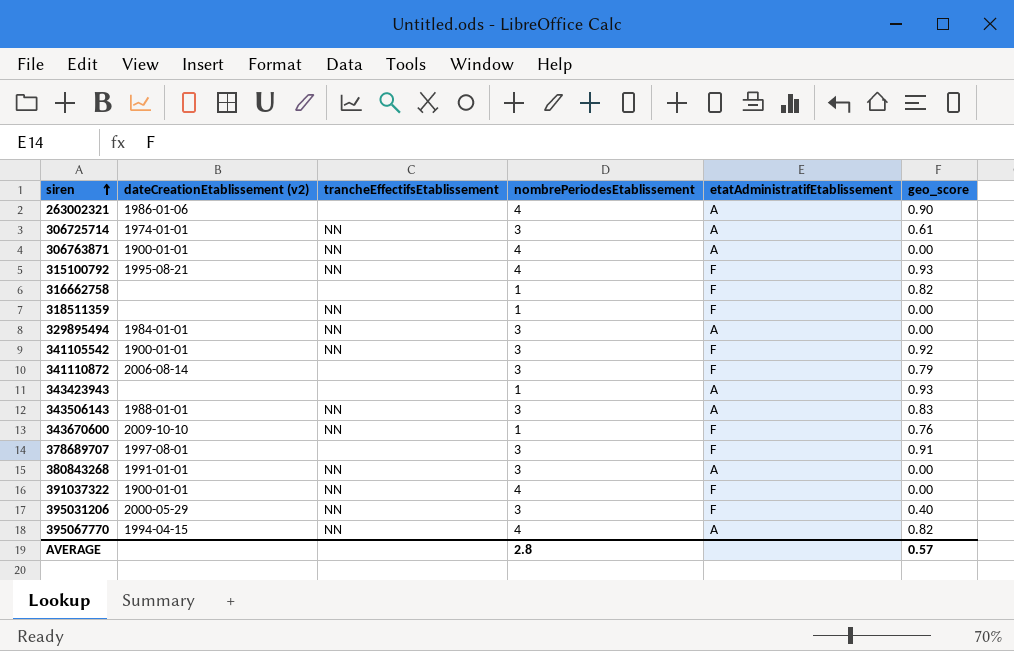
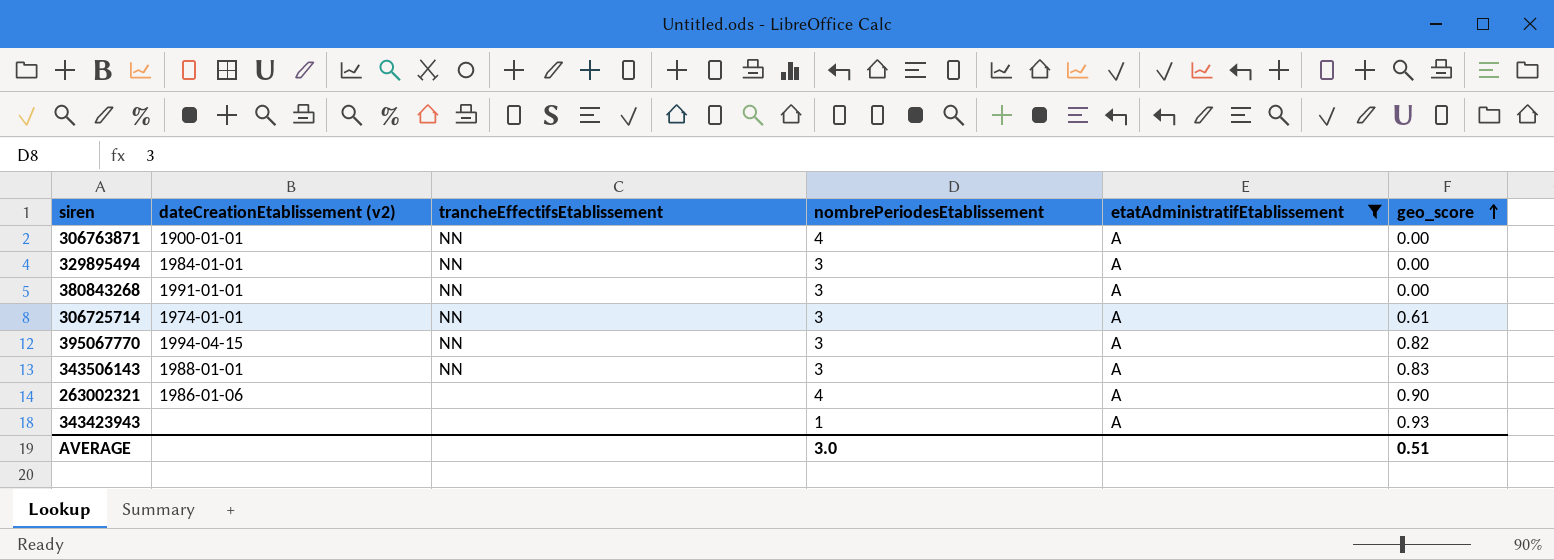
filter: none -> etatAdministratifEtablissement = A
row order: siren ascending -> geo_score ascending
395067770 | nombrePeriodesEtablissement: 4 -> 3
AVERAGE | nombrePeriodesEtablissement: 2.8 -> 3.0
AVERAGE | geo_score: 0.57 -> 0.51

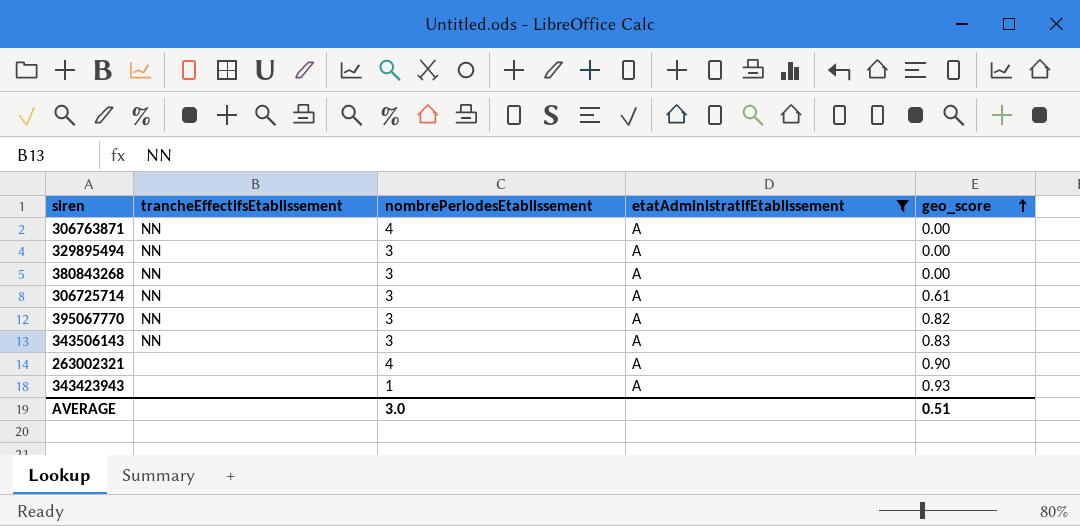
column dateCreationEtablissement (v2) | position: 2 -> none

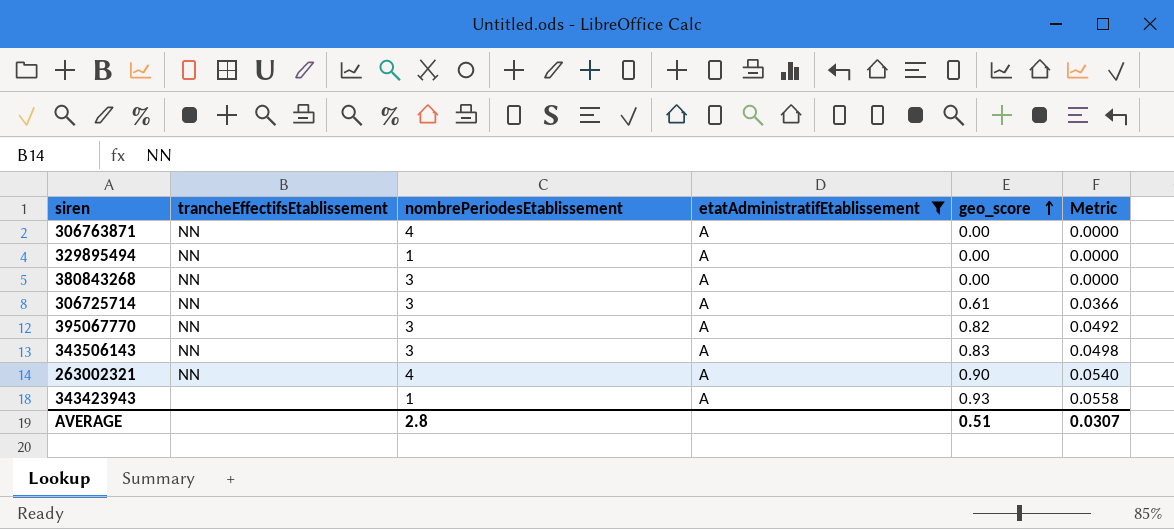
column Metric | formula: none -> [geo_score] * 0.06
329895494 | nombrePeriodesEtablissement: 3 -> 1
263002321 | trancheEffectifsEtablissement: none -> NN
AVERAGE | nombrePeriodesEtablissement: 3.0 -> 2.8

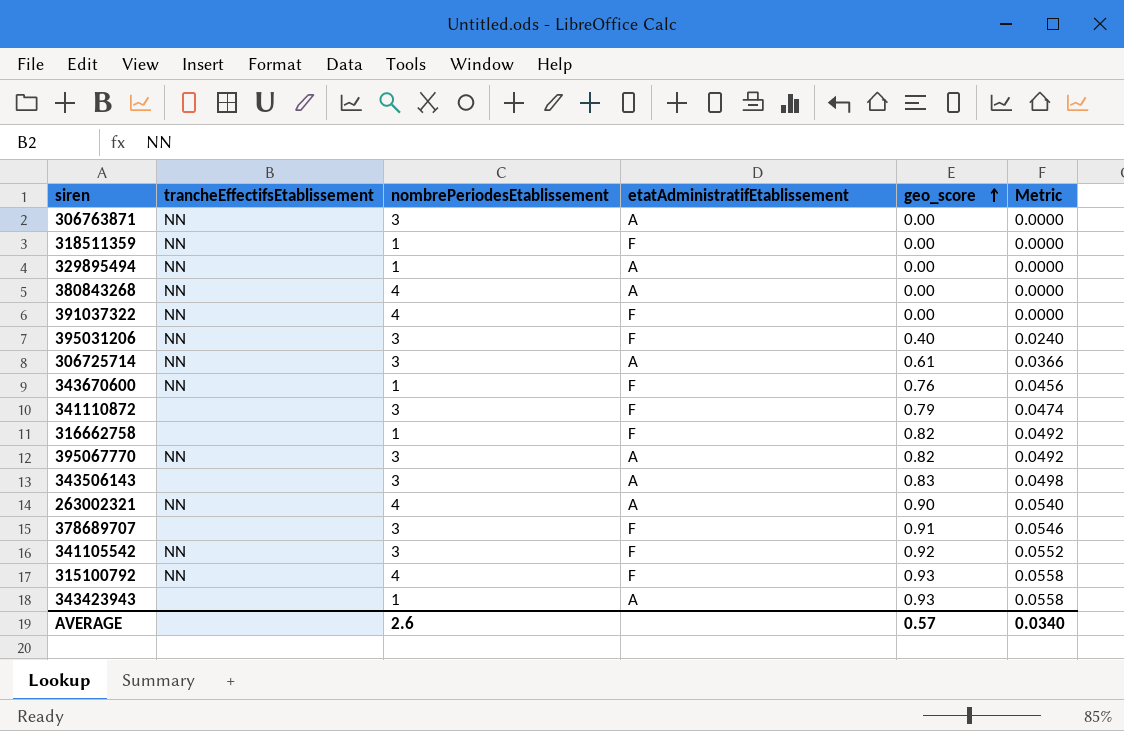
filter: etatAdministratifEtablissement = A -> none
306763871 | nombrePeriodesEtablissement: 4 -> 3
380843268 | nombrePeriodesEtablissement: 3 -> 4
343506143 | trancheEffectifsEtablissement: NN -> none
AVERAGE | nombrePeriodesEtablissement: 2.8 -> 2.6
AVERAGE | geo_score: 0.51 -> 0.57
AVERAGE | Metric: 0.0307 -> 0.0340

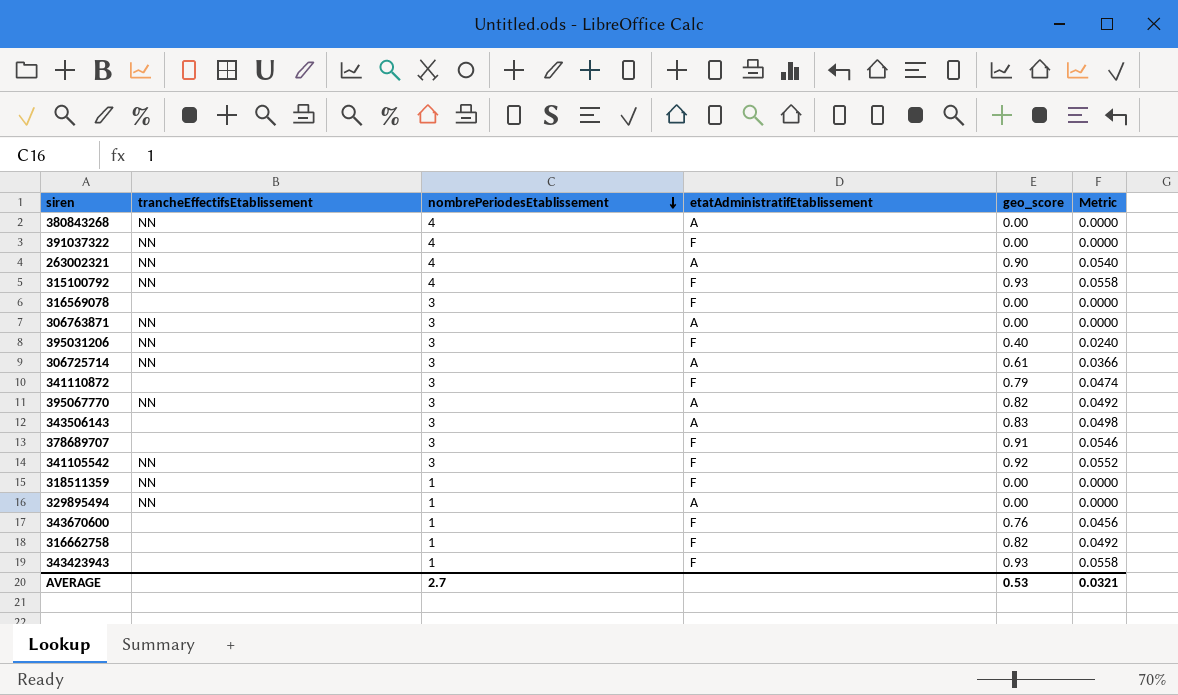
row order: geo_score ascending -> nombrePeriodesEtablissement descending
row 316569078: none -> none | 3 | F | 0.00 | 0.0000
343670600 | trancheEffectifsEtablissement: NN -> none
343423943 | etatAdministratifEtablissement: A -> F
AVERAGE | nombrePeriodesEtablissement: 2.6 -> 2.7
AVERAGE | geo_score: 0.57 -> 0.53
AVERAGE | Metric: 0.0340 -> 0.0321

